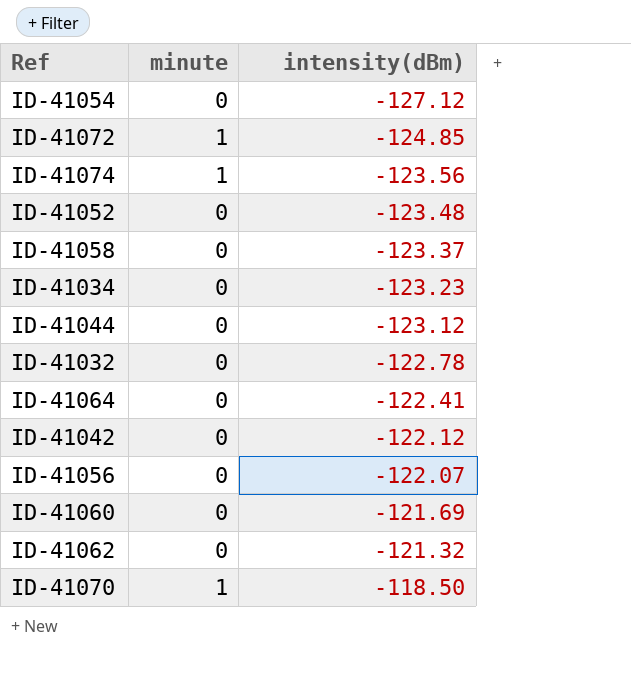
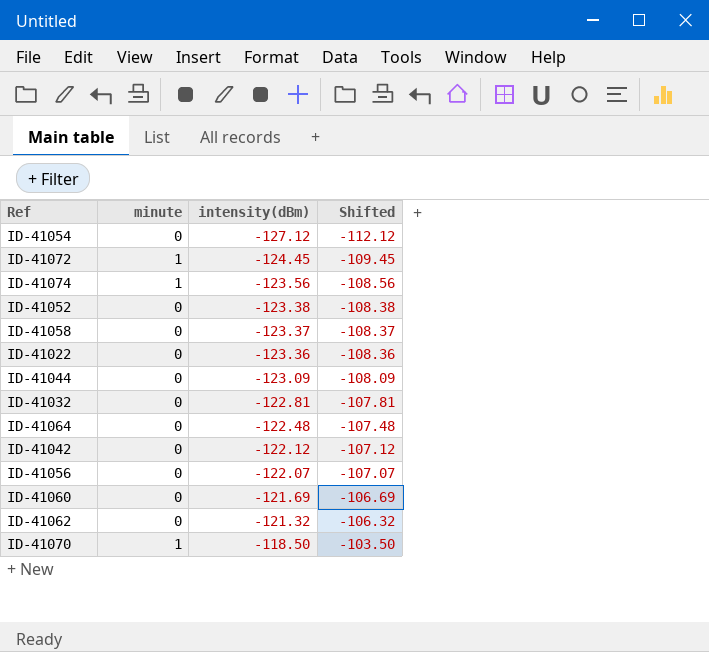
column Shifted | formula: none -> [intensity(dBm)] + 15
row ID-41034: 0 | -123.23 -> none
ID-41072 | intensity(dBm): -124.85 -> -124.45
ID-41052 | intensity(dBm): -123.48 -> -123.38
row ID-41022: none -> 0 | -123.36 | -108.36
ID-41044 | intensity(dBm): -123.12 -> -123.09
ID-41032 | intensity(dBm): -122.78 -> -122.81
ID-41064 | intensity(dBm): -122.41 -> -122.48

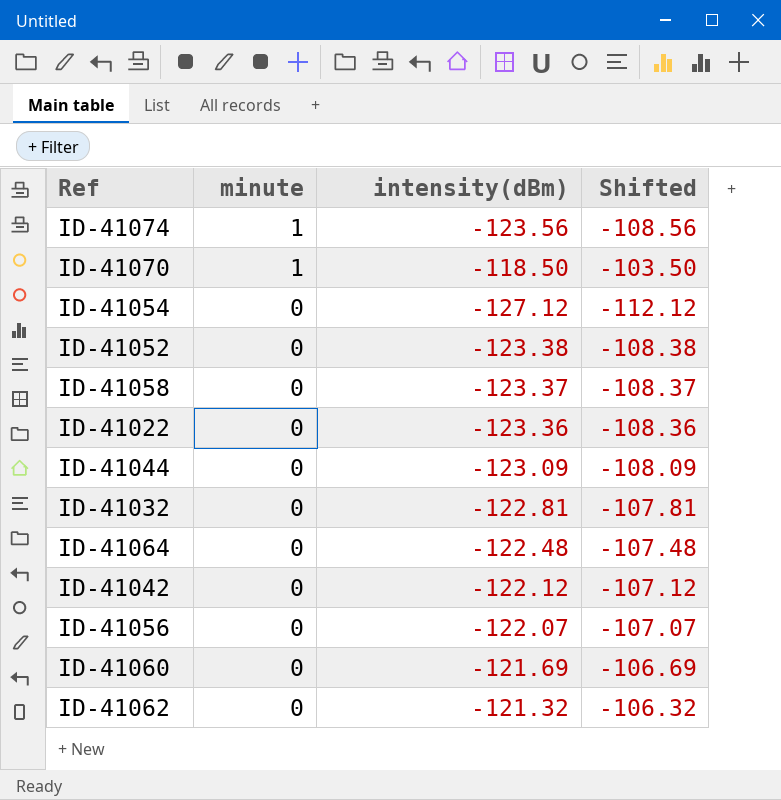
row order: intensity(dBm) ascending -> minute descending
row ID-41072: 1 | -124.45 | -109.45 -> none

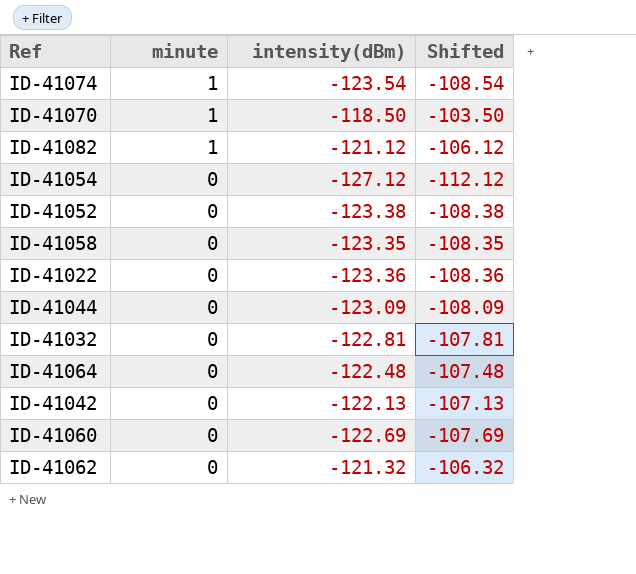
row ID-41056: 0 | -122.07 | -107.07 -> none
ID-41074 | intensity(dBm): -123.56 -> -123.54
ID-41074 | Shifted: -108.56 -> -108.54
row ID-41082: none -> 1 | -121.12 | -106.12
ID-41058 | intensity(dBm): -123.37 -> -123.35
ID-41058 | Shifted: -108.37 -> -108.35
ID-41042 | intensity(dBm): -122.12 -> -122.13
ID-41042 | Shifted: -107.12 -> -107.13
ID-41060 | intensity(dBm): -121.69 -> -122.69
ID-41060 | Shifted: -106.69 -> -107.69

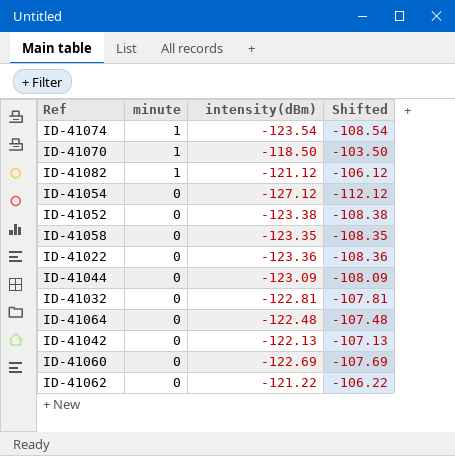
ID-41062 | intensity(dBm): -121.32 -> -121.22
ID-41062 | Shifted: -106.32 -> -106.22

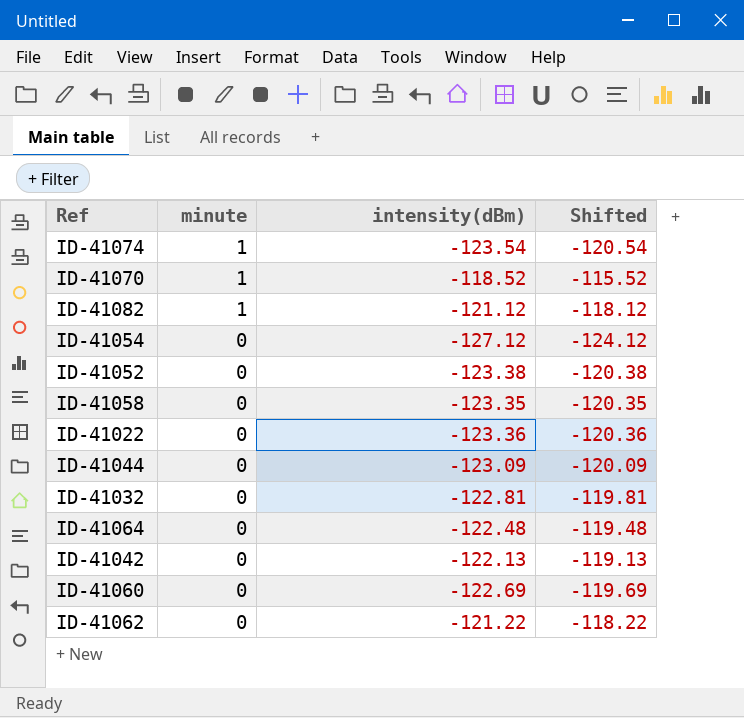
column Shifted | formula: [intensity(dBm)] + 15 -> [intensity(dBm)] + 3
ID-41070 | intensity(dBm): -118.50 -> -118.52

